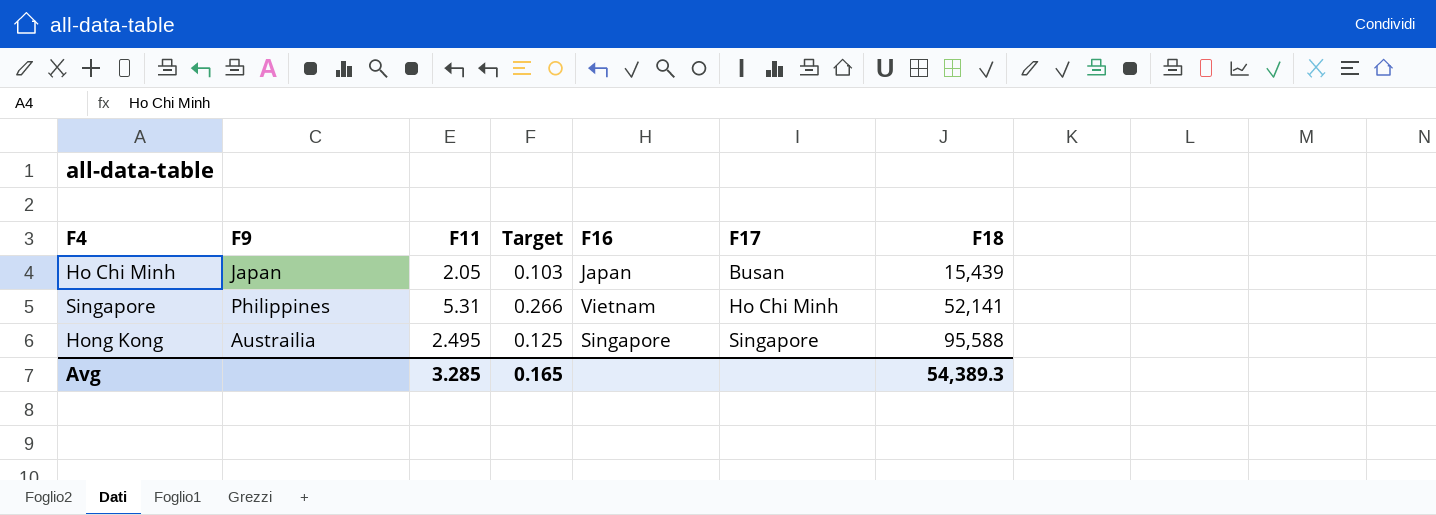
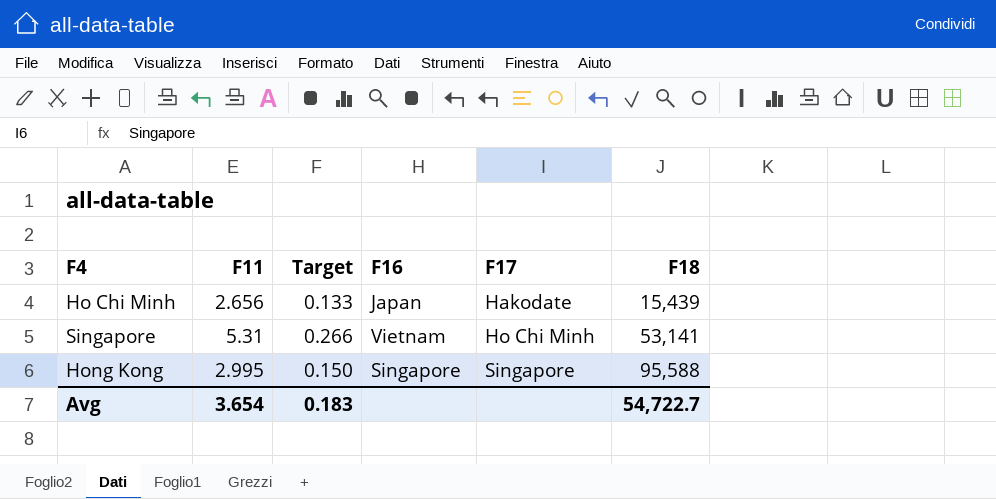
column F9 | position: 2 -> none
Ho Chi Minh | F11: 2.05 -> 2.656
Ho Chi Minh | Target: 0.103 -> 0.133
Ho Chi Minh | F17: Busan -> Hakodate
Singapore | F18: 52,141 -> 53,141
Hong Kong | F11: 2.495 -> 2.995
Hong Kong | Target: 0.125 -> 0.150
Avg | F11: 3.285 -> 3.654
Avg | Target: 0.165 -> 0.183
Avg | F18: 54,389.3 -> 54,722.7

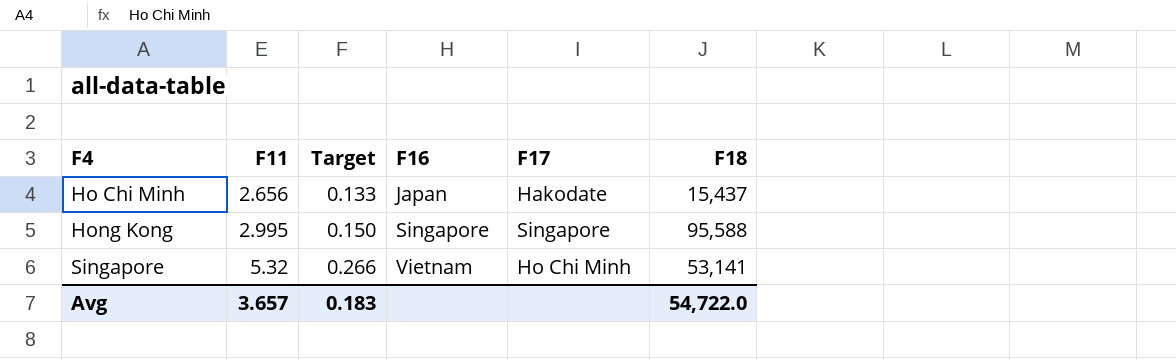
row order: F17 ascending -> F4 ascending
Ho Chi Minh | F18: 15,439 -> 15,437
Singapore | F11: 5.31 -> 5.32
Avg | F11: 3.654 -> 3.657
Avg | F18: 54,722.7 -> 54,722.0

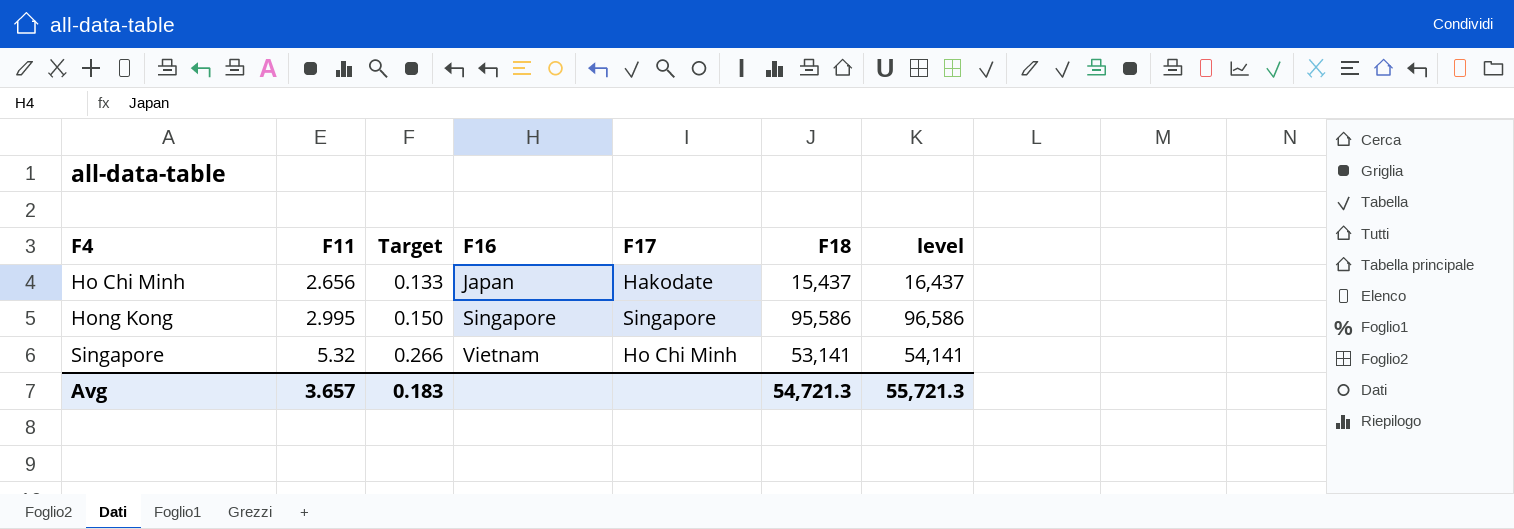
column level | formula: none -> [F18] + 1000
Hong Kong | F18: 95,588 -> 95,586
Avg | F18: 54,722.0 -> 54,721.3

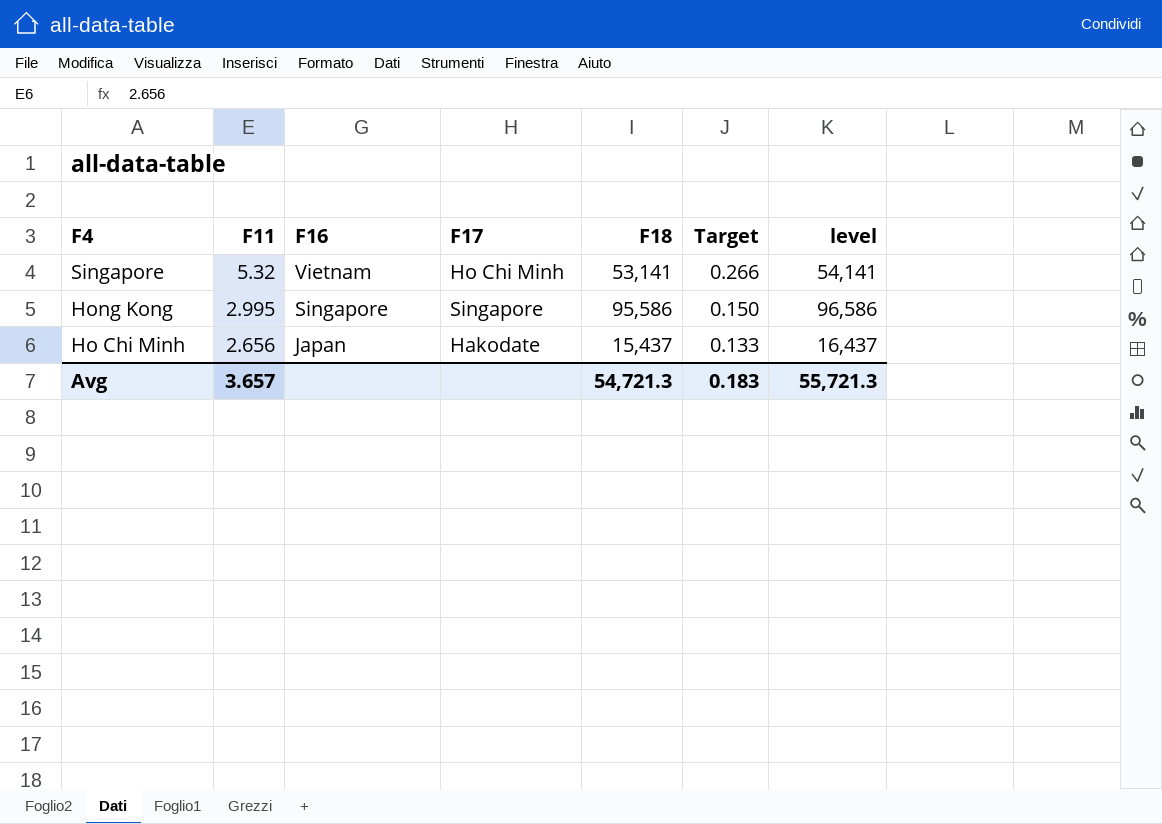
row order: F4 ascending -> F4 descending
column Target | position: 3 -> 6

